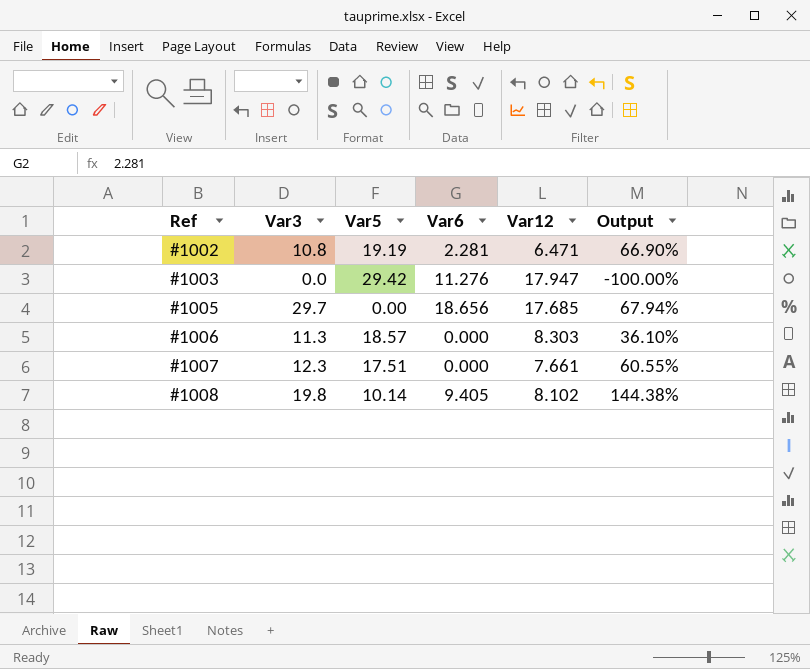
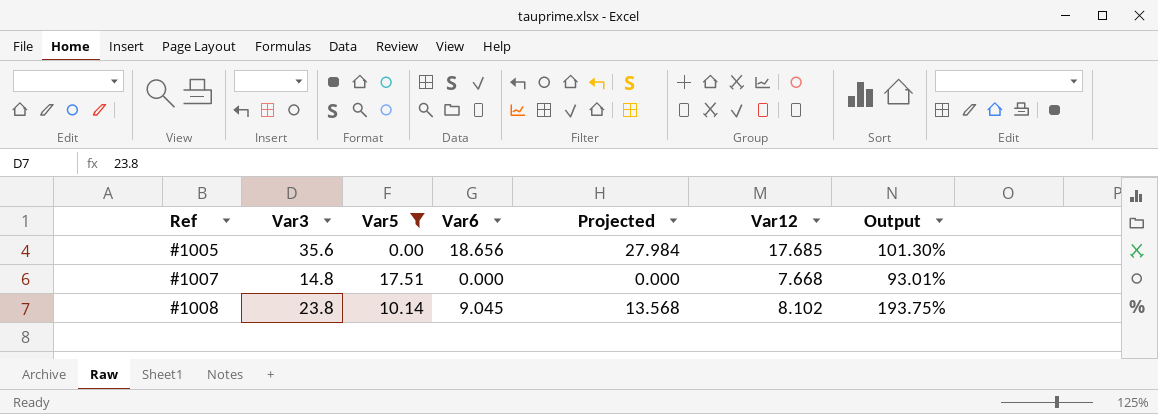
filter: none -> Var5 <= 17.51
column Projected | formula: none -> [Var6] * 1.5
#1005 | Var3: 29.7 -> 35.6
#1005 | Output: 67.94% -> 101.30%
#1007 | Var3: 12.3 -> 14.8
#1007 | Var12: 7.661 -> 7.668
#1007 | Output: 60.55% -> 93.01%
#1008 | Var3: 19.8 -> 23.8
#1008 | Var6: 9.405 -> 9.045
#1008 | Output: 144.38% -> 193.75%

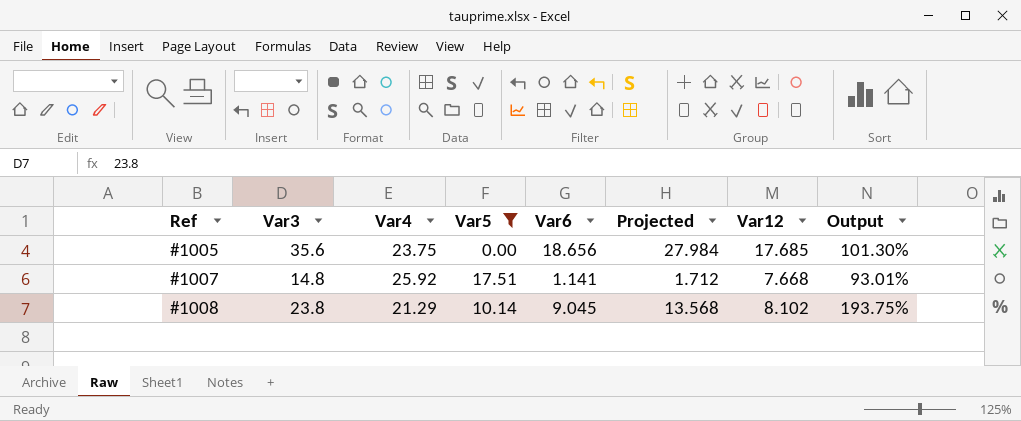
column Var4 | position: none -> 3
#1007 | Var6: 0.000 -> 1.141
#1007 | Projected: 0.000 -> 1.712

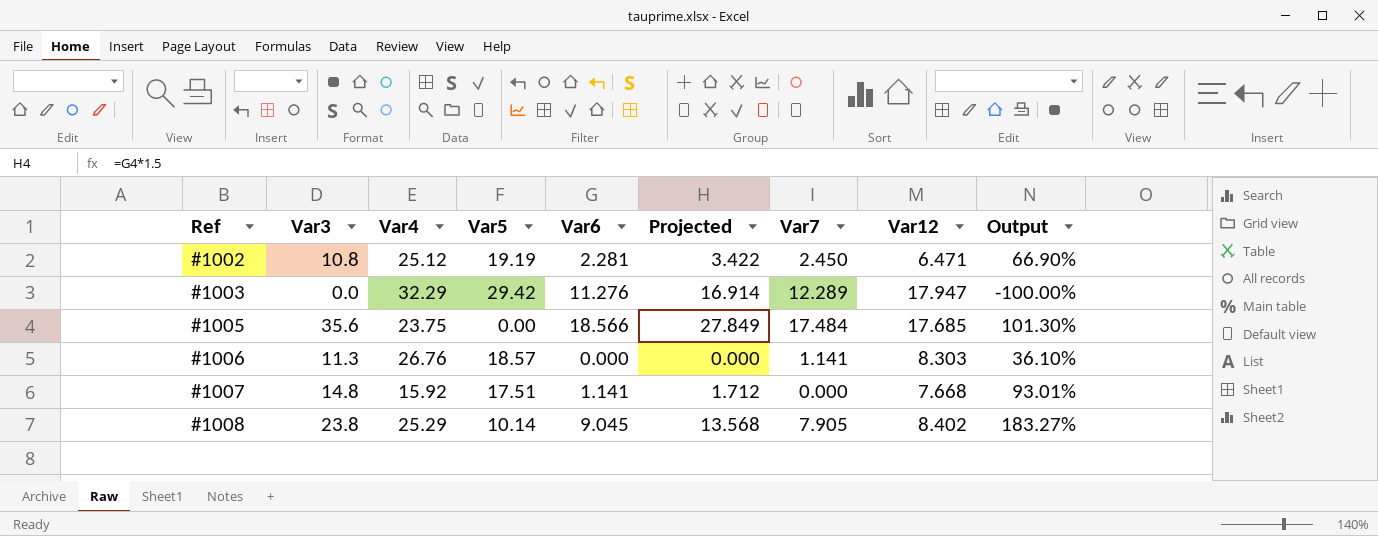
filter: Var5 <= 17.51 -> none
column Var7 | position: none -> 7
#1005 | Var6: 18.656 -> 18.566
#1005 | Projected: 27.984 -> 27.849
#1007 | Var4: 25.92 -> 15.92
#1008 | Var4: 21.29 -> 25.29
#1008 | Var12: 8.102 -> 8.402
#1008 | Output: 193.75% -> 183.27%

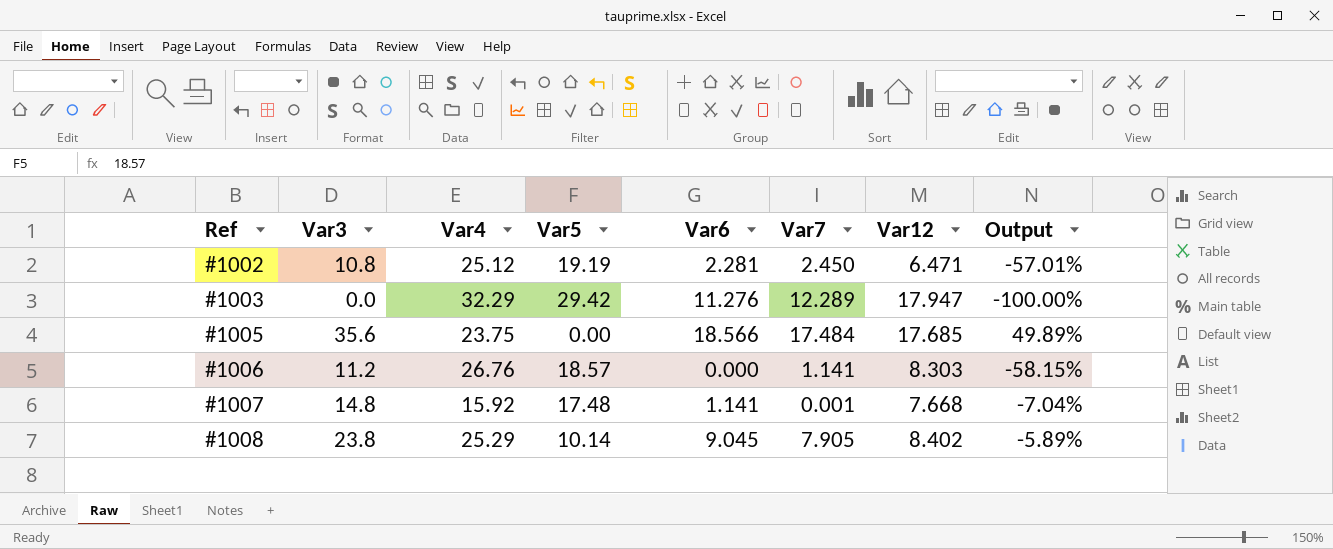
column Projected | formula: [Var6] * 1.5 -> none
column Output | formula: ([Var3] - [Var12]) / [Var12] -> ([Var3] - [Var4]) / [Var4]
#1006 | Var3: 11.3 -> 11.2
#1007 | Var5: 17.51 -> 17.48
#1007 | Var7: 0.000 -> 0.001

